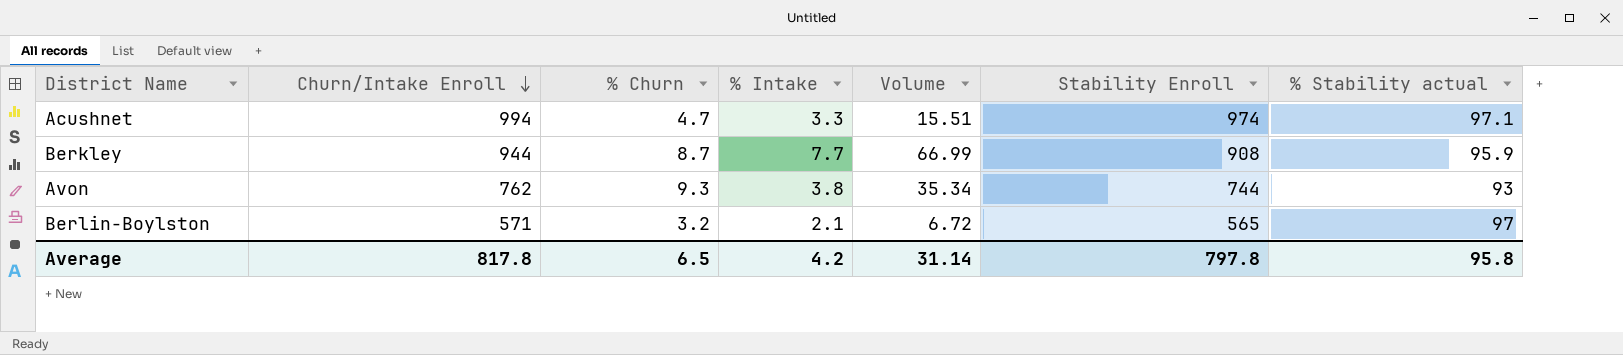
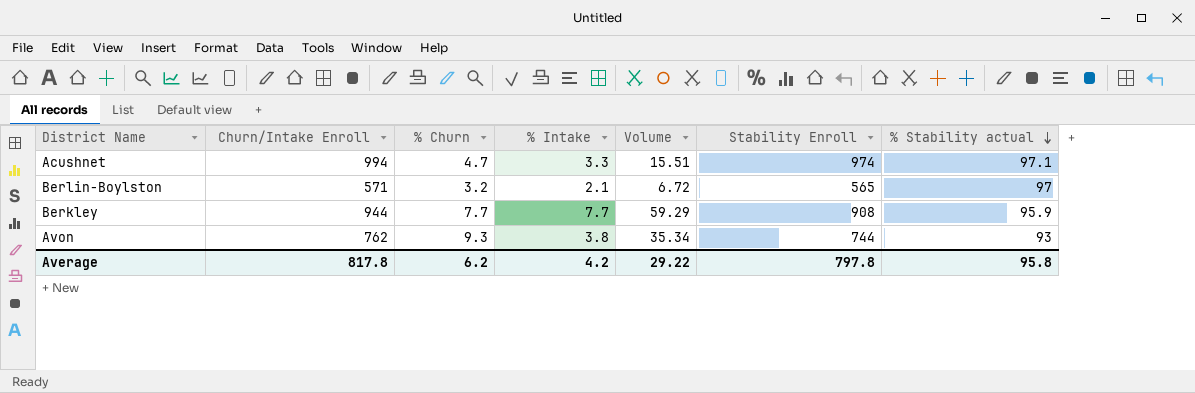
row order: Churn/Intake Enroll descending -> % Stability actual descending
Berkley | % Churn: 8.7 -> 7.7
Berkley | Volume: 66.99 -> 59.29
Average | % Churn: 6.5 -> 6.2
Average | Volume: 31.14 -> 29.22

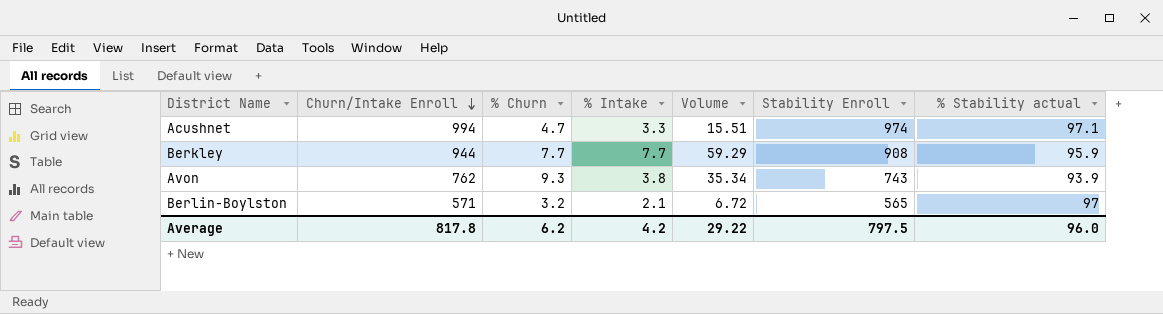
row order: % Stability actual descending -> Churn/Intake Enroll descending
Avon | Stability Enroll: 744 -> 743
Avon | % Stability actual: 93 -> 93.9
Average | Stability Enroll: 797.8 -> 797.5
Average | % Stability actual: 95.8 -> 96.0

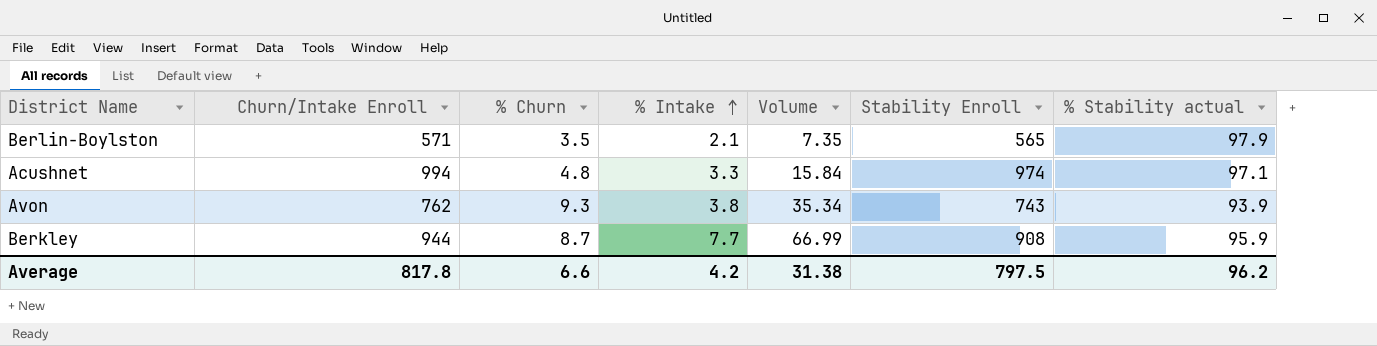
row order: Churn/Intake Enroll descending -> % Intake ascending
Berlin-Boylston | % Churn: 3.2 -> 3.5
Berlin-Boylston | Volume: 6.72 -> 7.35
Berlin-Boylston | % Stability actual: 97 -> 97.9
Acushnet | % Churn: 4.7 -> 4.8
Acushnet | Volume: 15.51 -> 15.84
Berkley | % Churn: 7.7 -> 8.7
Berkley | Volume: 59.29 -> 66.99
Average | % Churn: 6.2 -> 6.6
Average | Volume: 29.22 -> 31.38
Average | % Stability actual: 96.0 -> 96.2

